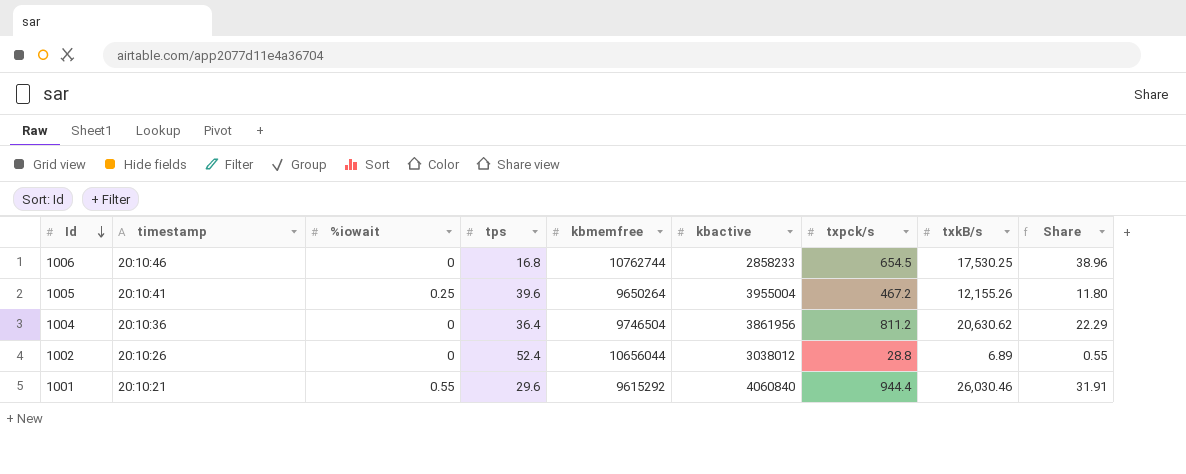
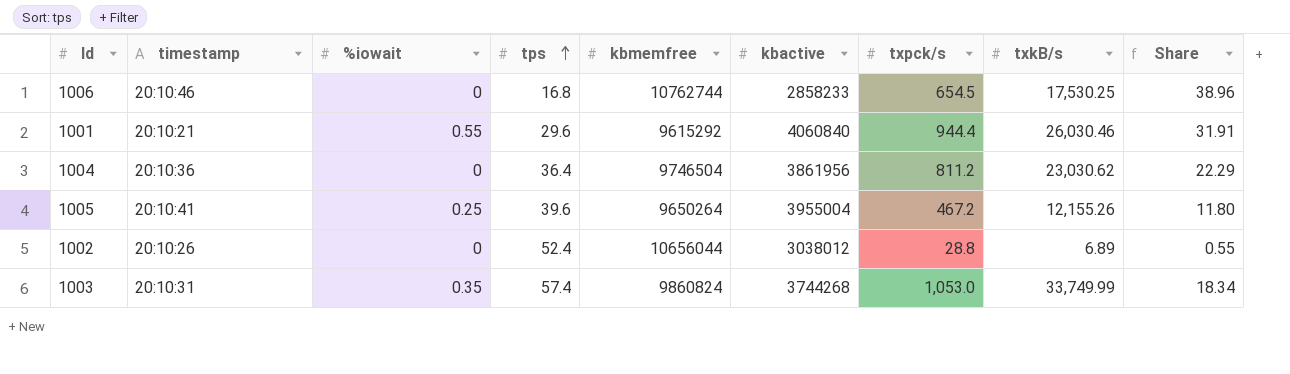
row order: Id descending -> tps ascending
1004 | txkB/s: 20,630.62 -> 23,030.62
row 1003: none -> 20:10:31 | 0.35 | 57.4 | 9860824 | 3744268 | 1,053.0 | 33,749.99 | 18.34

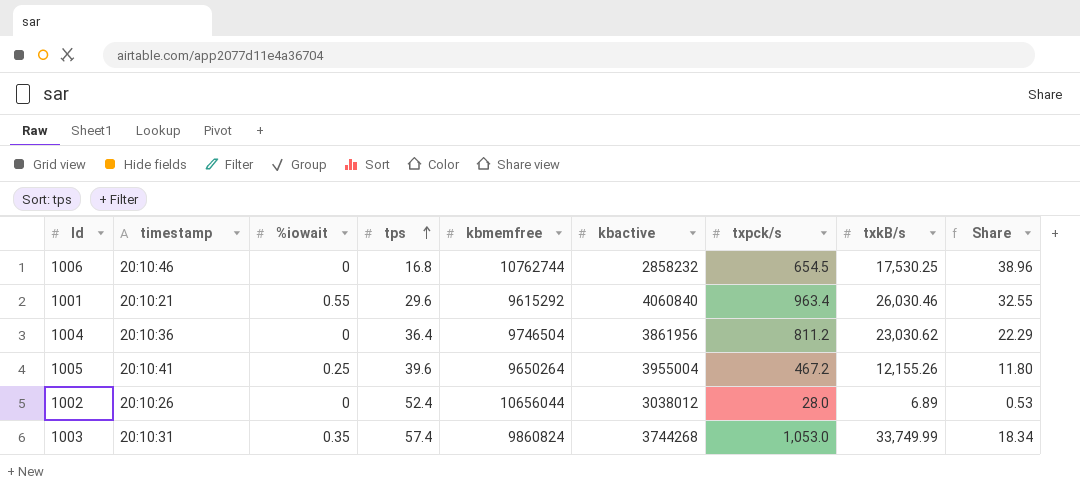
1006 | kbactive: 2858233 -> 2858232
1001 | txpck/s: 944.4 -> 963.4
1001 | Share: 31.91 -> 32.55
1002 | txpck/s: 28.8 -> 28.0
1002 | Share: 0.55 -> 0.53

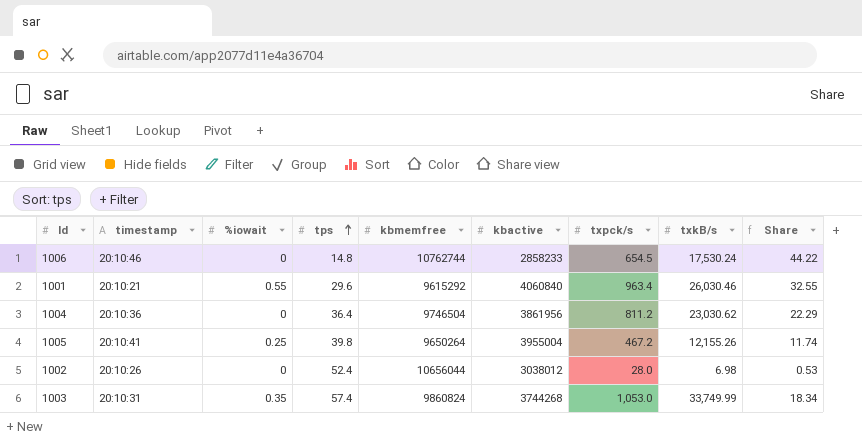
1006 | tps: 16.8 -> 14.8
1006 | kbactive: 2858232 -> 2858233
1006 | txkB/s: 17,530.25 -> 17,530.24
1006 | Share: 38.96 -> 44.22
1005 | tps: 39.6 -> 39.8
1005 | Share: 11.80 -> 11.74
1002 | txkB/s: 6.89 -> 6.98

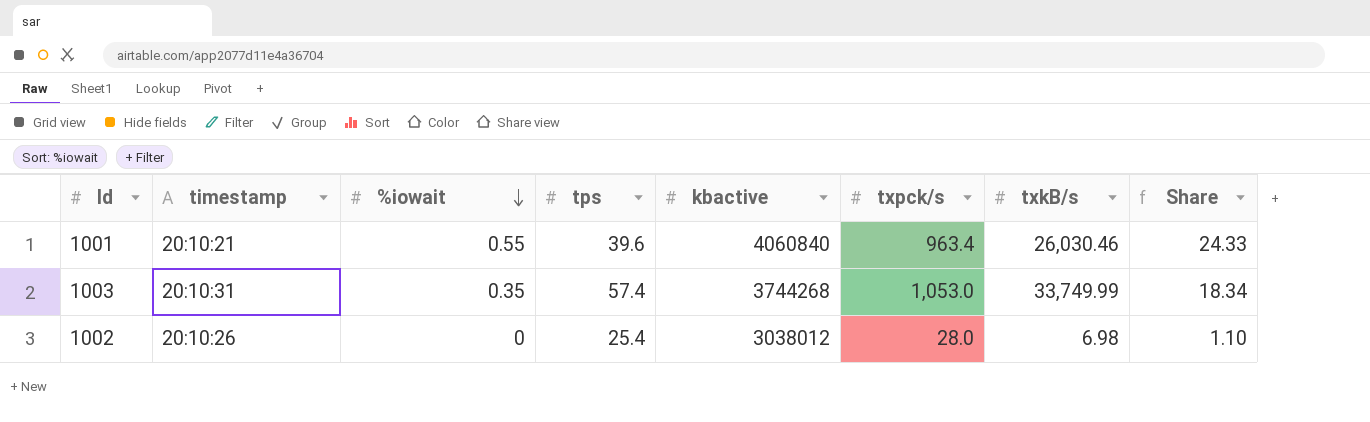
row order: tps ascending -> %iowait descending
column kbmemfree | position: 5 -> none
row 1006: 20:10:46 | 0 | 14.8 | 10762744 | 2858233 | 654.5 | 17,530.24 | 44.22 -> none
row 1004: 20:10:36 | 0 | 36.4 | 9746504 | 3861956 | 811.2 | 23,030.62 | 22.29 -> none
row 1005: 20:10:41 | 0.25 | 39.8 | 9650264 | 3955004 | 467.2 | 12,155.26 | 11.74 -> none
1001 | tps: 29.6 -> 39.6
1001 | Share: 32.55 -> 24.33
1002 | tps: 52.4 -> 25.4
1002 | Share: 0.53 -> 1.10

